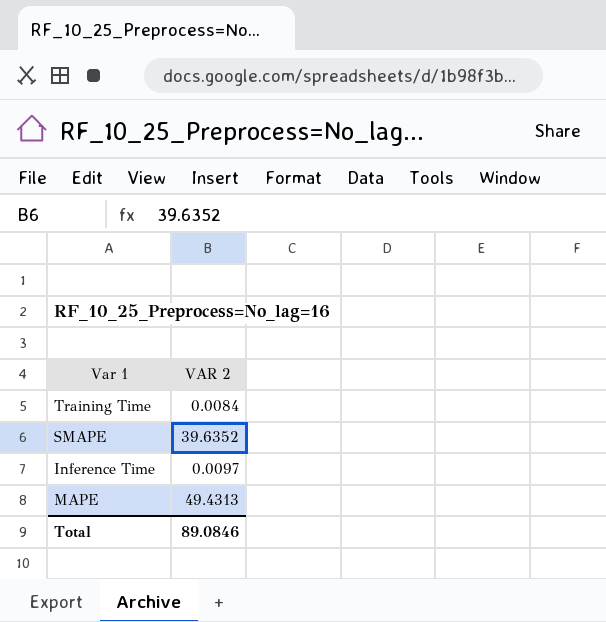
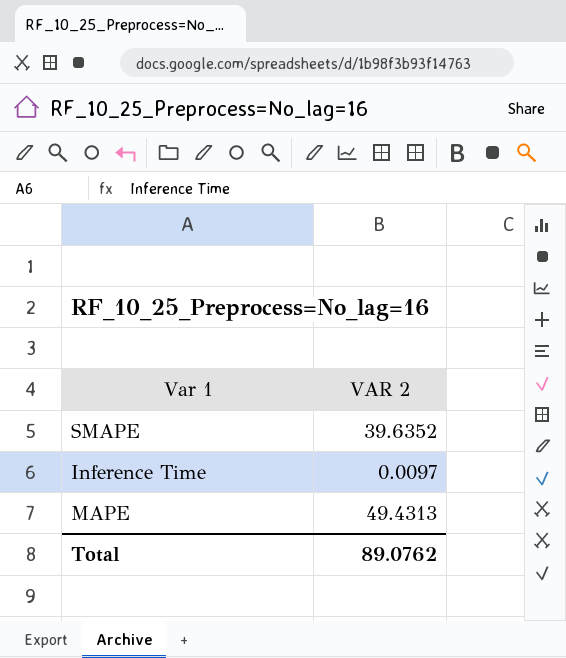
row Training Time: 0.0084 -> none
Total | VAR 2: 89.0846 -> 89.0762

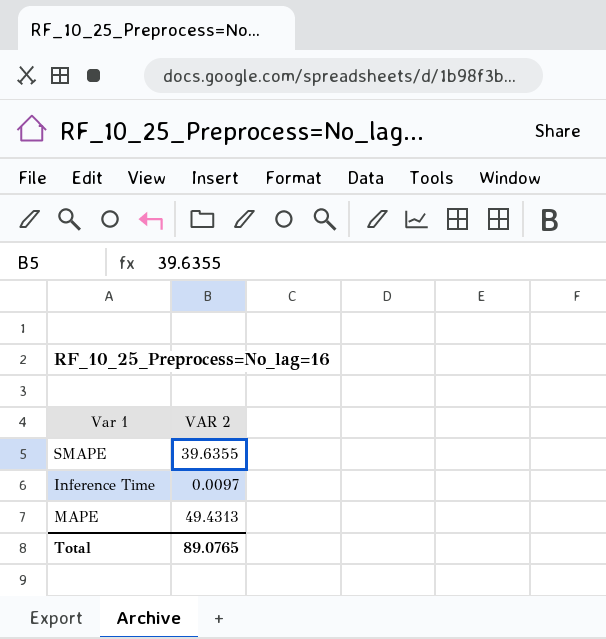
SMAPE | VAR 2: 39.6352 -> 39.6355
Total | VAR 2: 89.0762 -> 89.0765

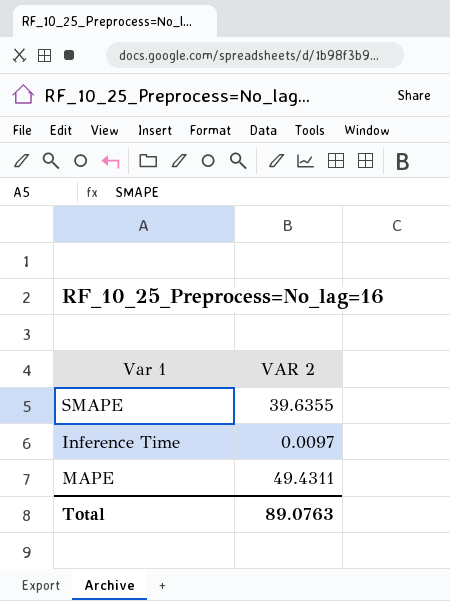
MAPE | VAR 2: 49.4313 -> 49.4311
Total | VAR 2: 89.0765 -> 89.0763

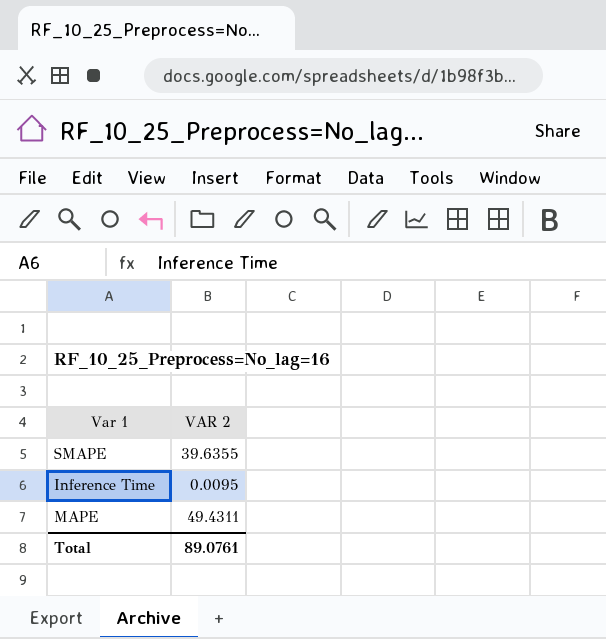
Inference Time | VAR 2: 0.0097 -> 0.0095
Total | VAR 2: 89.0763 -> 89.0761

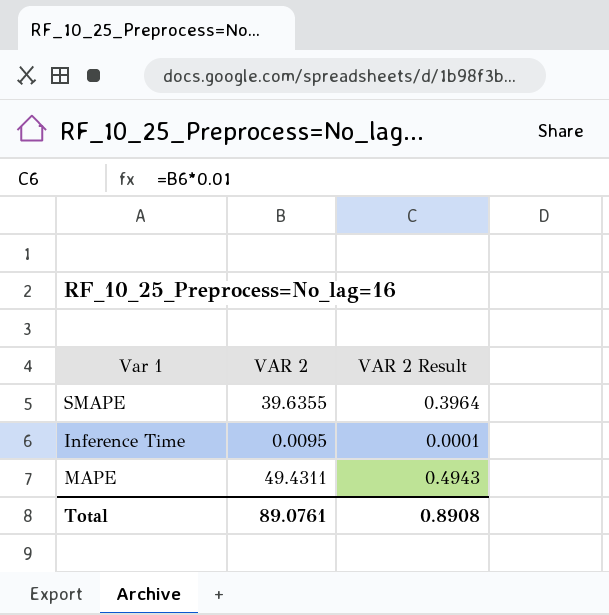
column VAR 2 Result | formula: none -> [VAR 2] * 0.01

